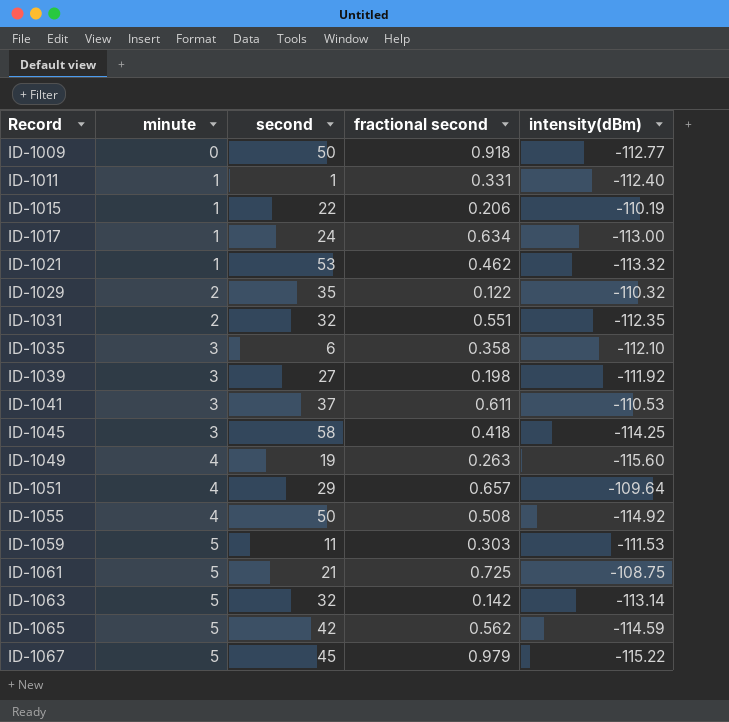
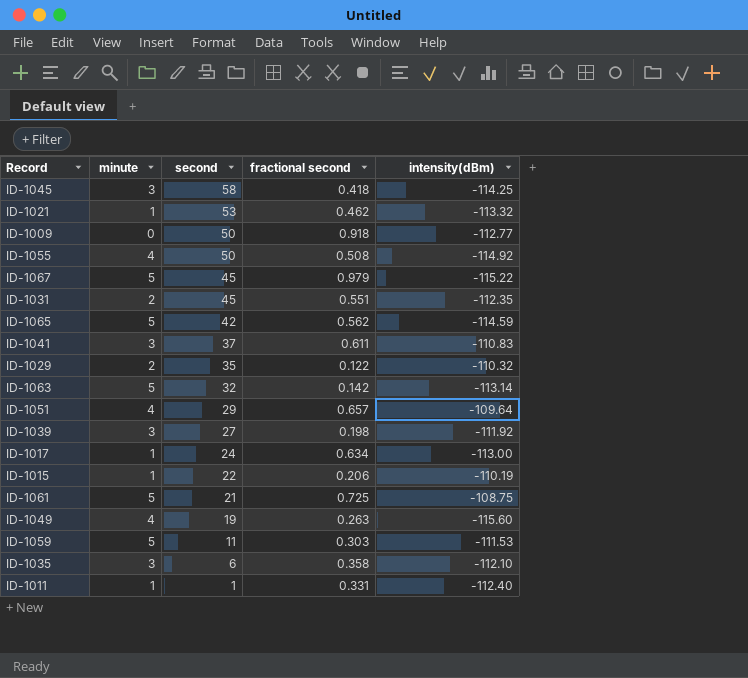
row order: Record ascending -> second descending
ID-1031 | second: 32 -> 45
ID-1041 | intensity(dBm): -110.53 -> -110.83

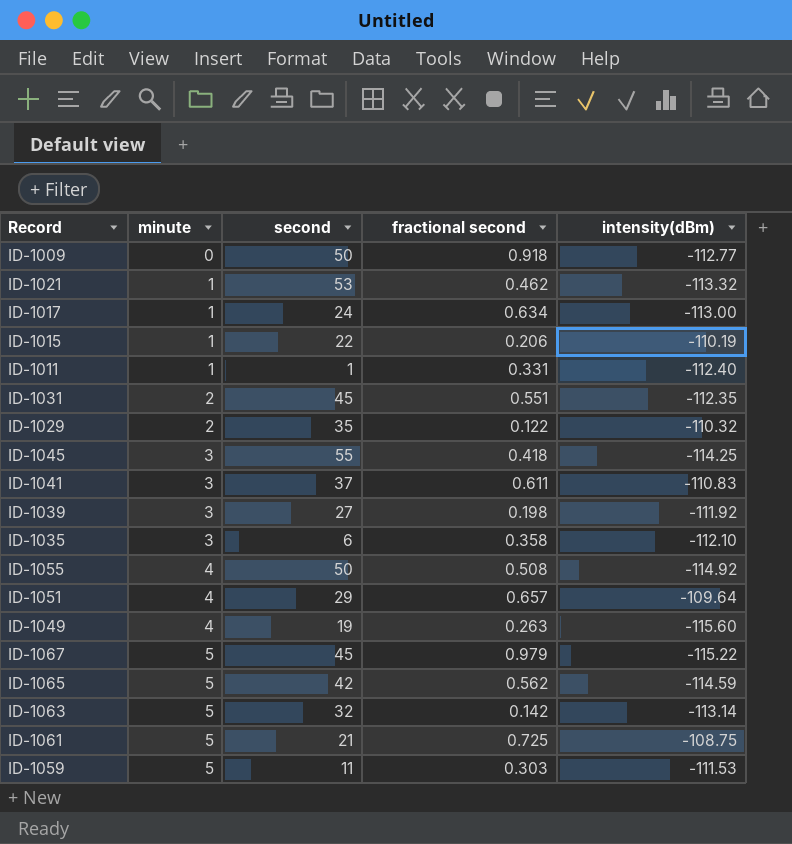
row order: second descending -> minute ascending
ID-1045 | second: 58 -> 55

